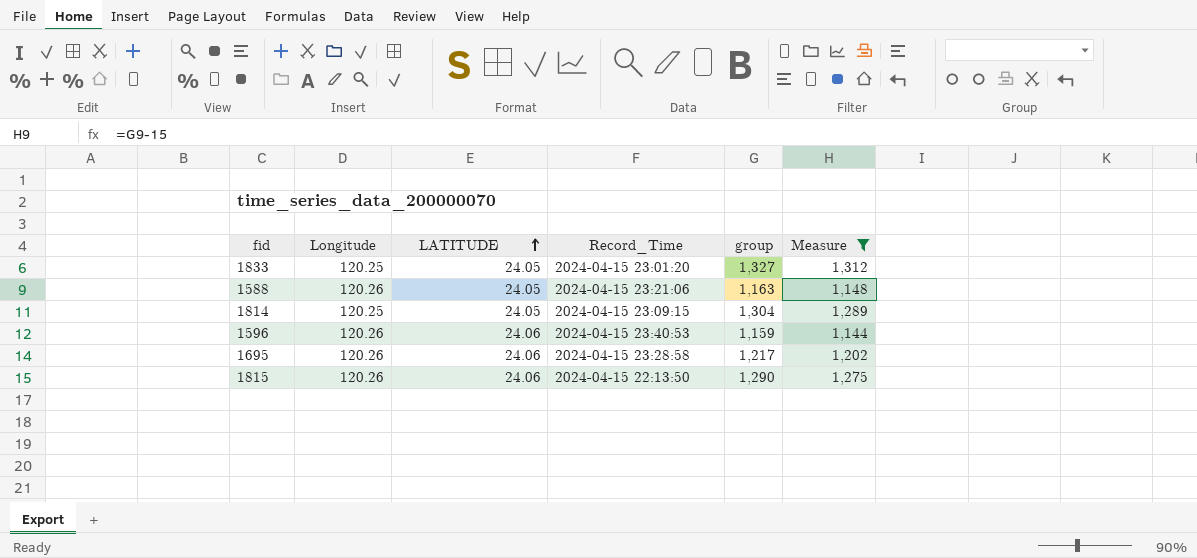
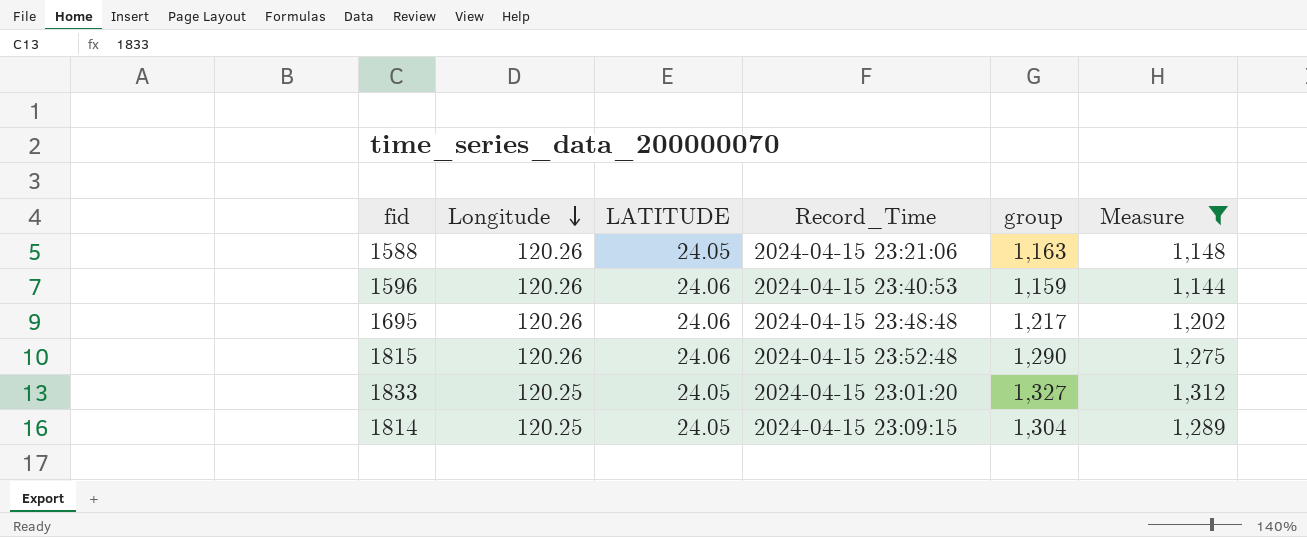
row order: LATITUDE ascending -> Longitude descending
1695 | Record_Time: 2024-04-15 23:28:58 -> 2024-04-15 23:48:48
1815 | Record_Time: 2024-04-15 22:13:50 -> 2024-04-15 23:52:48

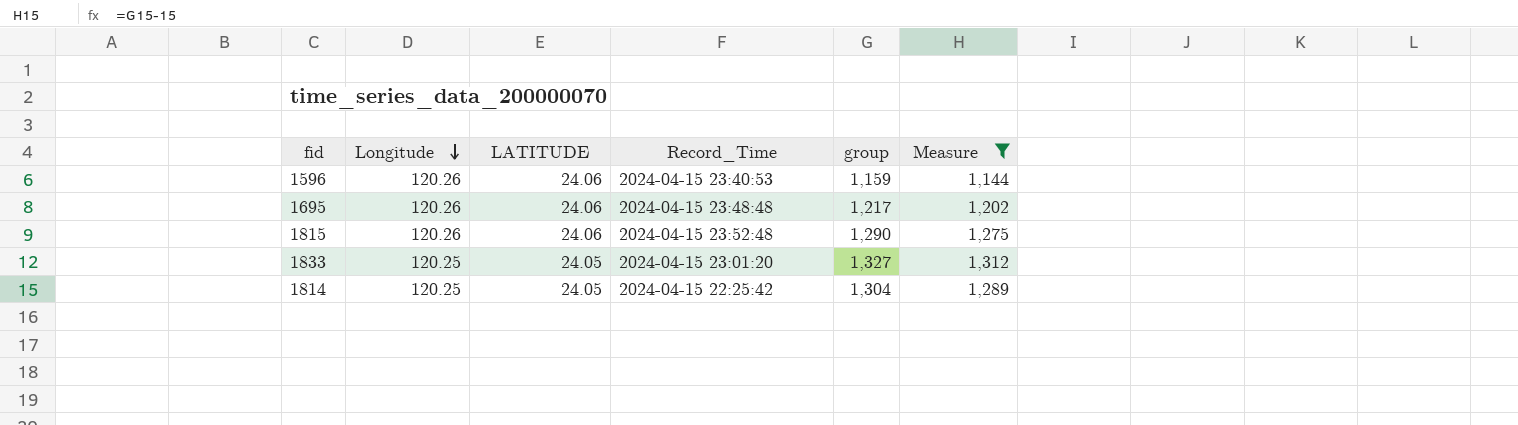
row 1588: 120.26 | 24.05 | 2024-04-15 23:21:06 | 1,163 | 1,148 -> none
1814 | Record_Time: 2024-04-15 23:09:15 -> 2024-04-15 22:25:42

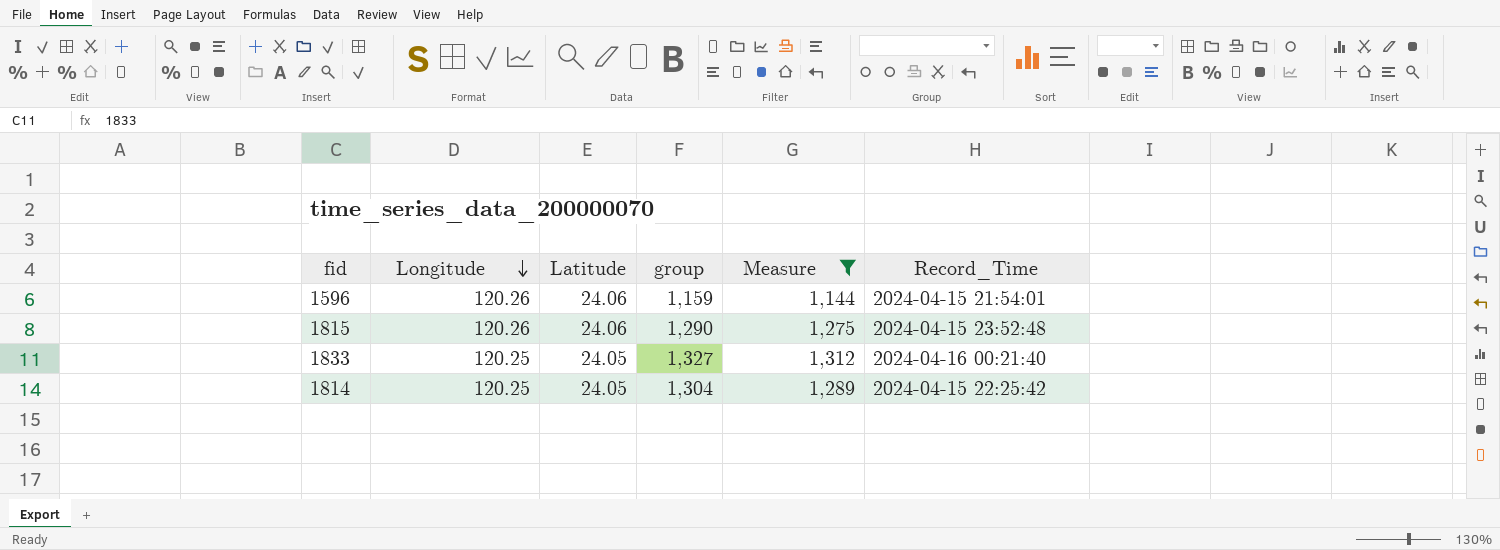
column name: LATITUDE -> Latitude
column Record_Time | position: 4 -> 6
row 1695: 120.26 | 24.06 | 2024-04-15 23:48:48 | 1,217 | 1,202 -> none
1596 | Record_Time: 2024-04-15 23:40:53 -> 2024-04-15 21:54:01
1833 | Record_Time: 2024-04-15 23:01:20 -> 2024-04-16 00:21:40

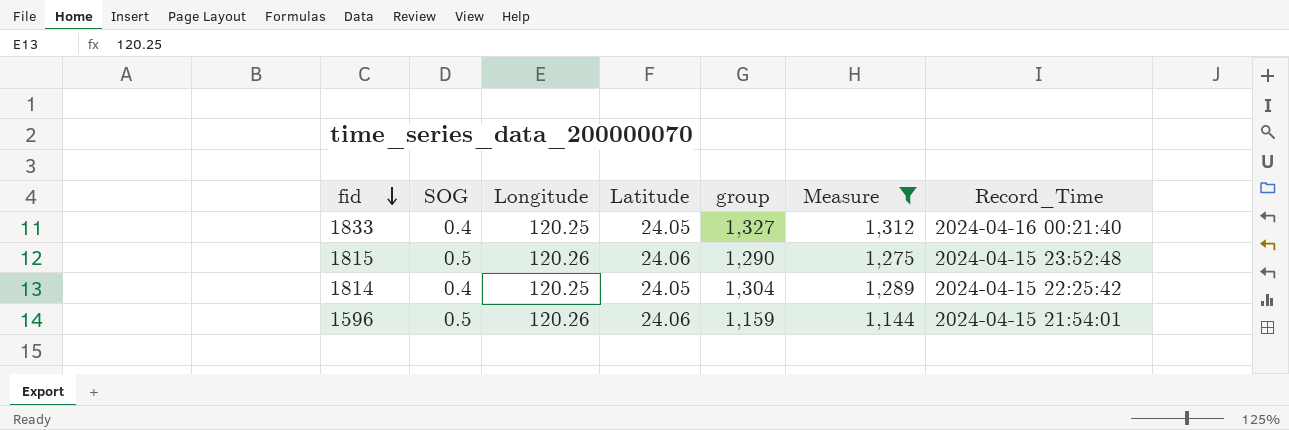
row order: Longitude descending -> fid descending
column SOG | position: none -> 2

